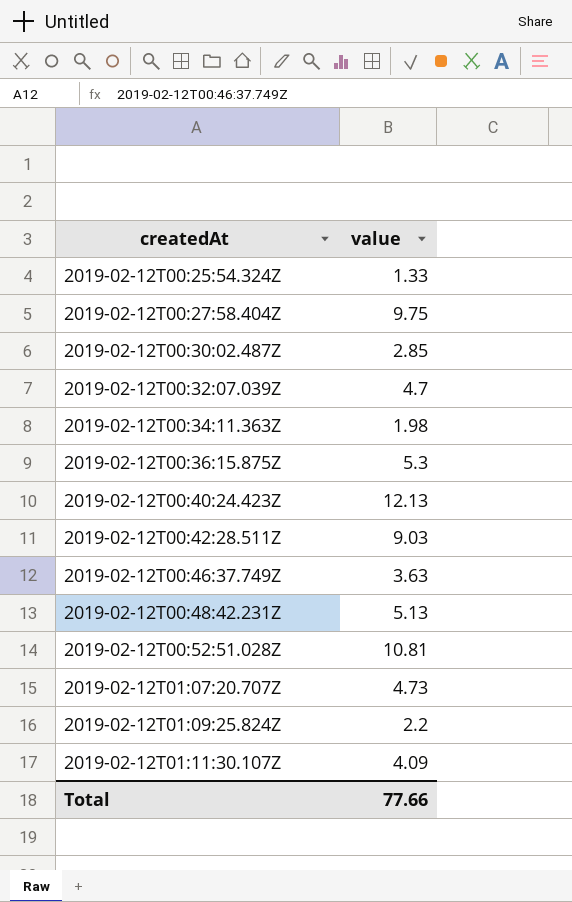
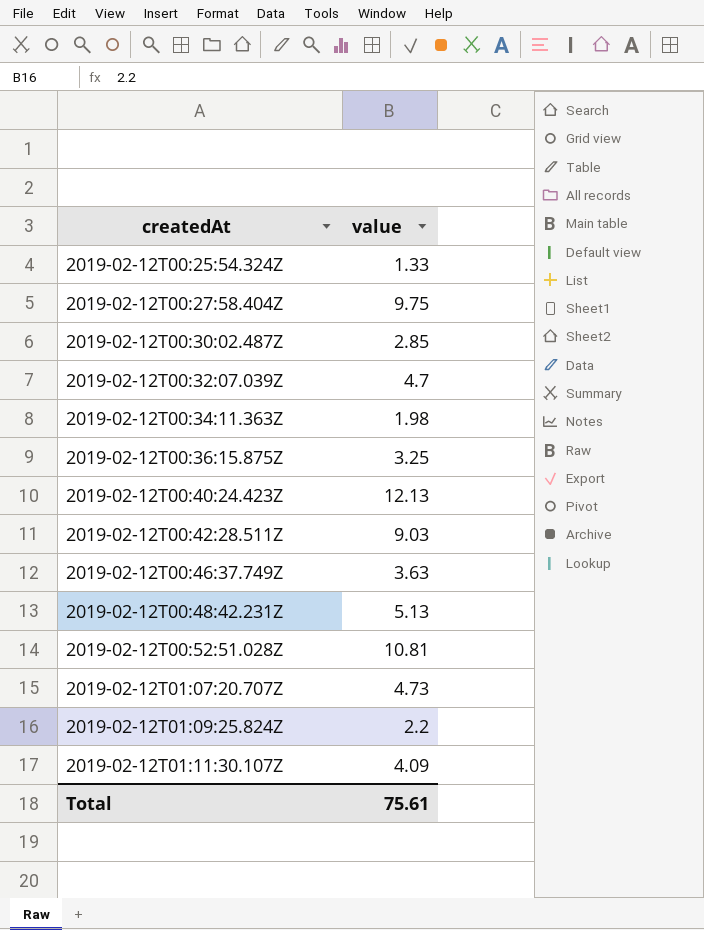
2019-02-12T00:36:15.875Z | value: 5.3 -> 3.25
Total | value: 77.66 -> 75.61

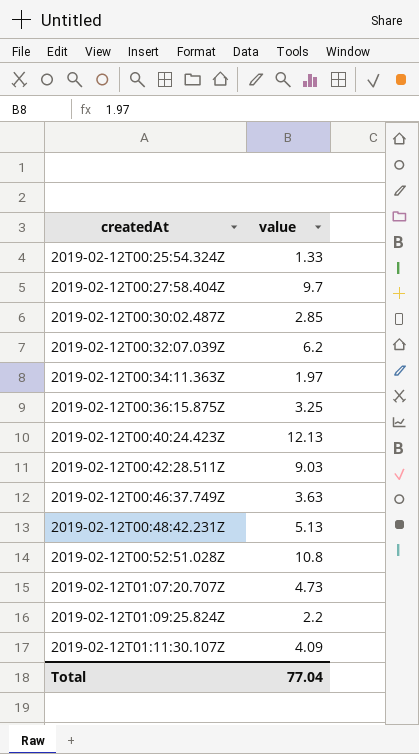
2019-02-12T00:27:58.404Z | value: 9.75 -> 9.7
2019-02-12T00:32:07.039Z | value: 4.7 -> 6.2
2019-02-12T00:34:11.363Z | value: 1.98 -> 1.97
2019-02-12T00:52:51.028Z | value: 10.81 -> 10.8
Total | value: 75.61 -> 77.04

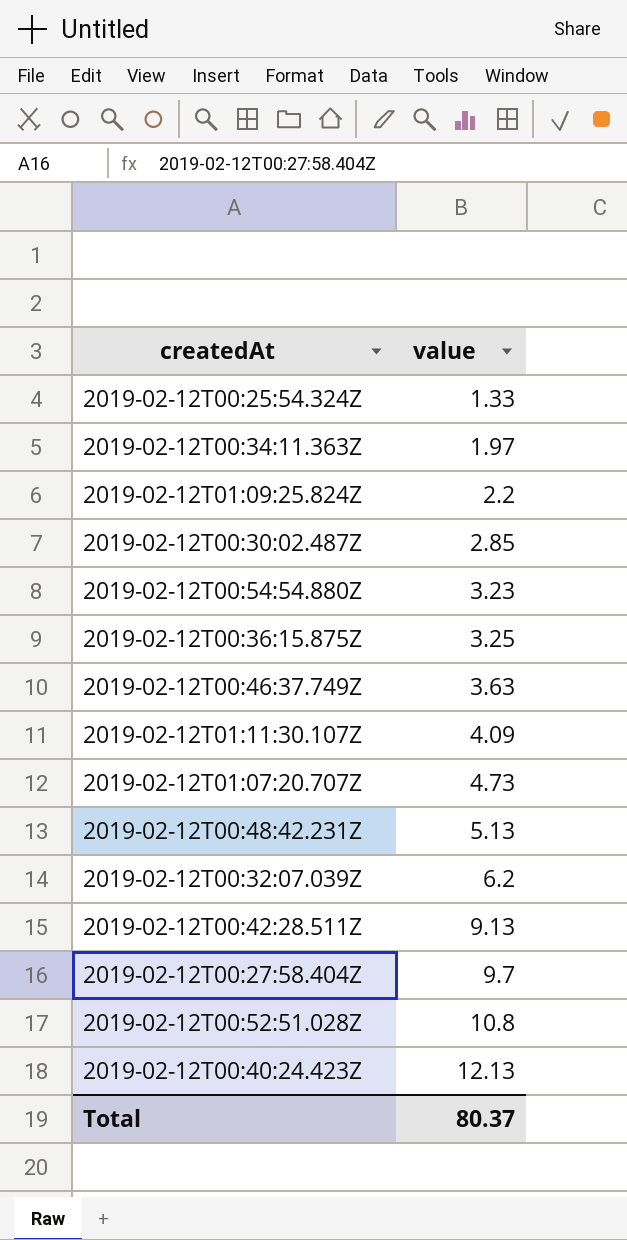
row order: createdAt ascending -> value ascending
row 2019-02-12T00:54:54.880Z: none -> 3.23
2019-02-12T00:42:28.511Z | value: 9.03 -> 9.13
Total | value: 77.04 -> 80.37

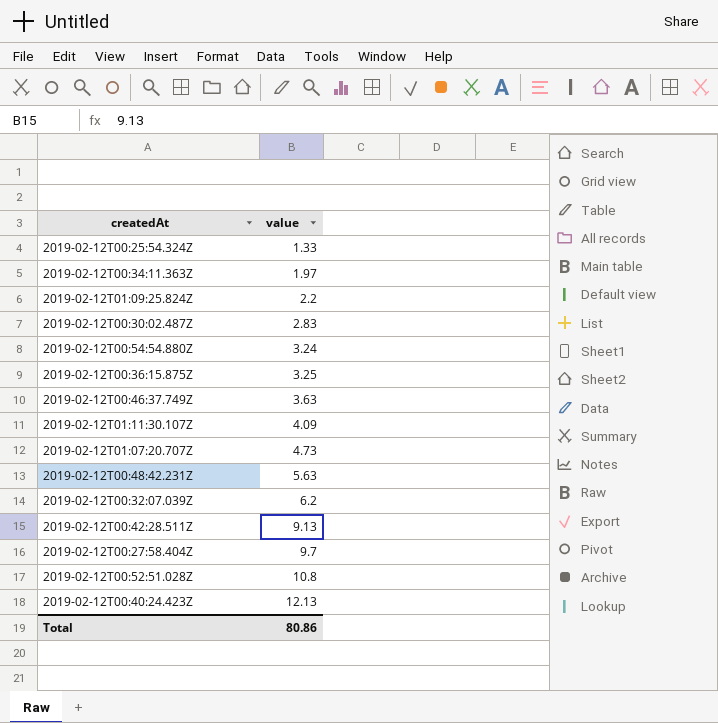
2019-02-12T00:30:02.487Z | value: 2.85 -> 2.83
2019-02-12T00:54:54.880Z | value: 3.23 -> 3.24
2019-02-12T00:48:42.231Z | value: 5.13 -> 5.63
Total | value: 80.37 -> 80.86

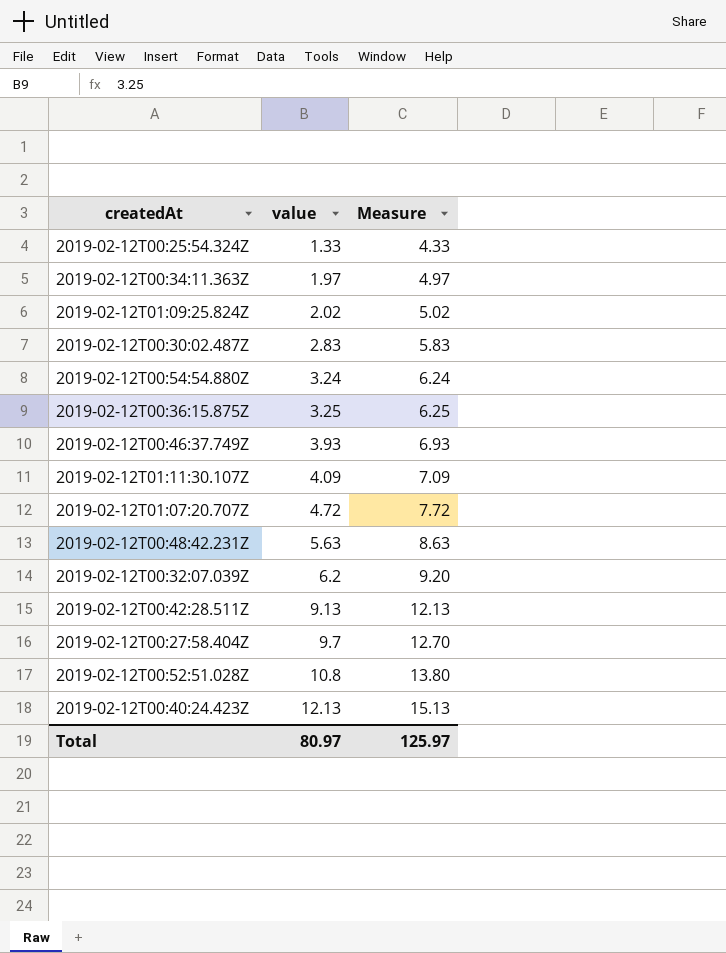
column Measure | formula: none -> [value] + 3
2019-02-12T01:09:25.824Z | value: 2.2 -> 2.02
2019-02-12T00:46:37.749Z | value: 3.63 -> 3.93
2019-02-12T01:07:20.707Z | value: 4.73 -> 4.72
Total | value: 80.86 -> 80.97

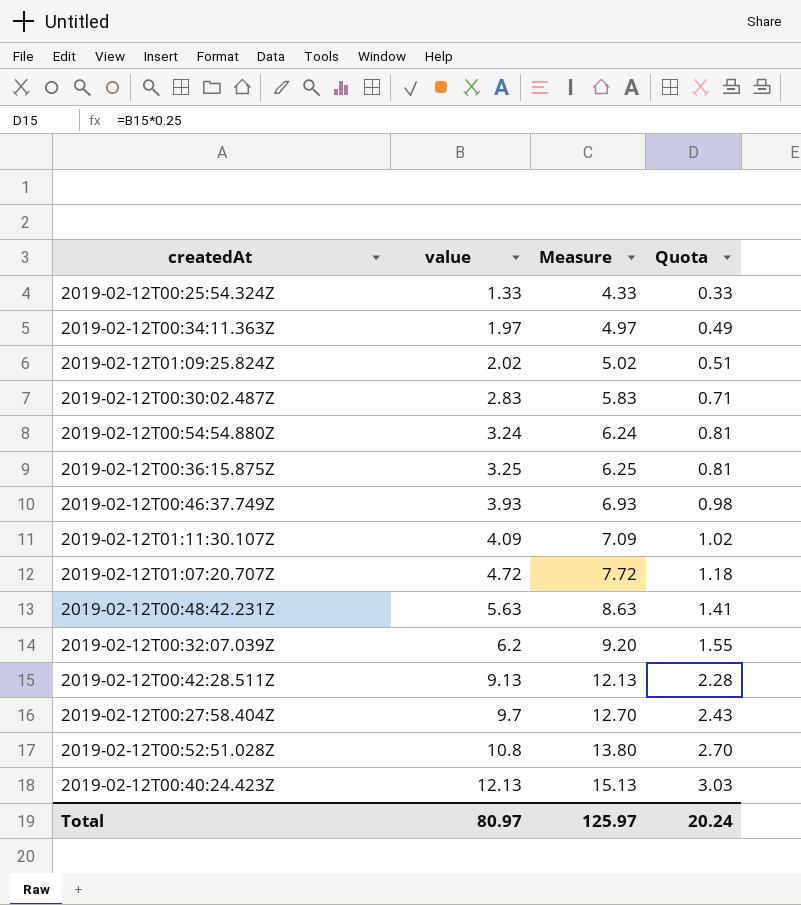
column Quota | formula: none -> [value] * 0.25

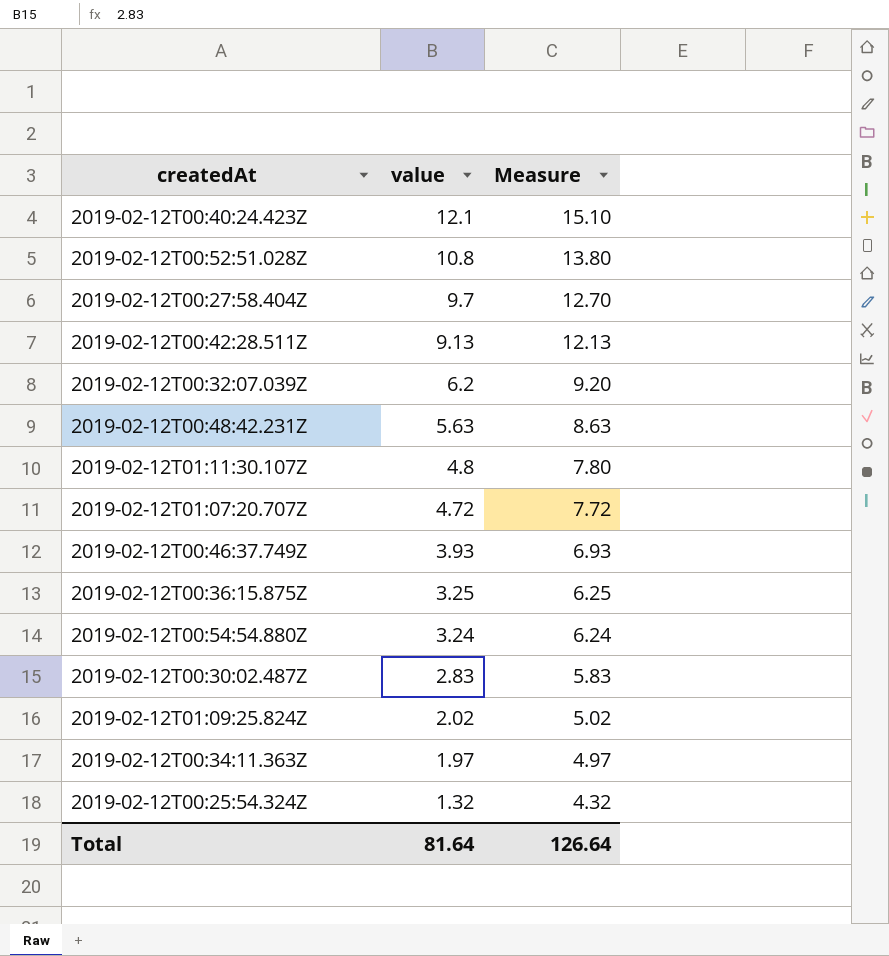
row order: value ascending -> value descending
column Quota | formula: [value] * 0.25 -> none
2019-02-12T00:40:24.423Z | value: 12.13 -> 12.1
2019-02-12T00:40:24.423Z | Measure: 15.13 -> 15.10
2019-02-12T01:11:30.107Z | value: 4.09 -> 4.8
2019-02-12T01:11:30.107Z | Measure: 7.09 -> 7.80
2019-02-12T00:25:54.324Z | value: 1.33 -> 1.32
2019-02-12T00:25:54.324Z | Measure: 4.33 -> 4.32
Total | value: 80.97 -> 81.64
Total | Measure: 125.97 -> 126.64

